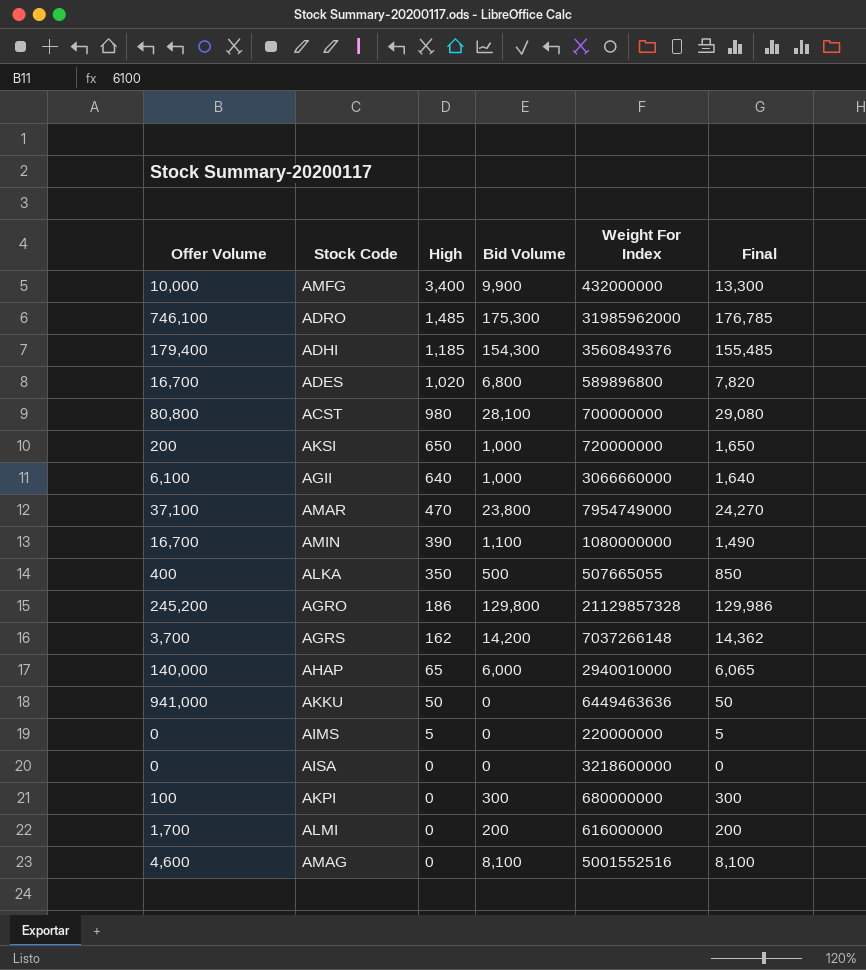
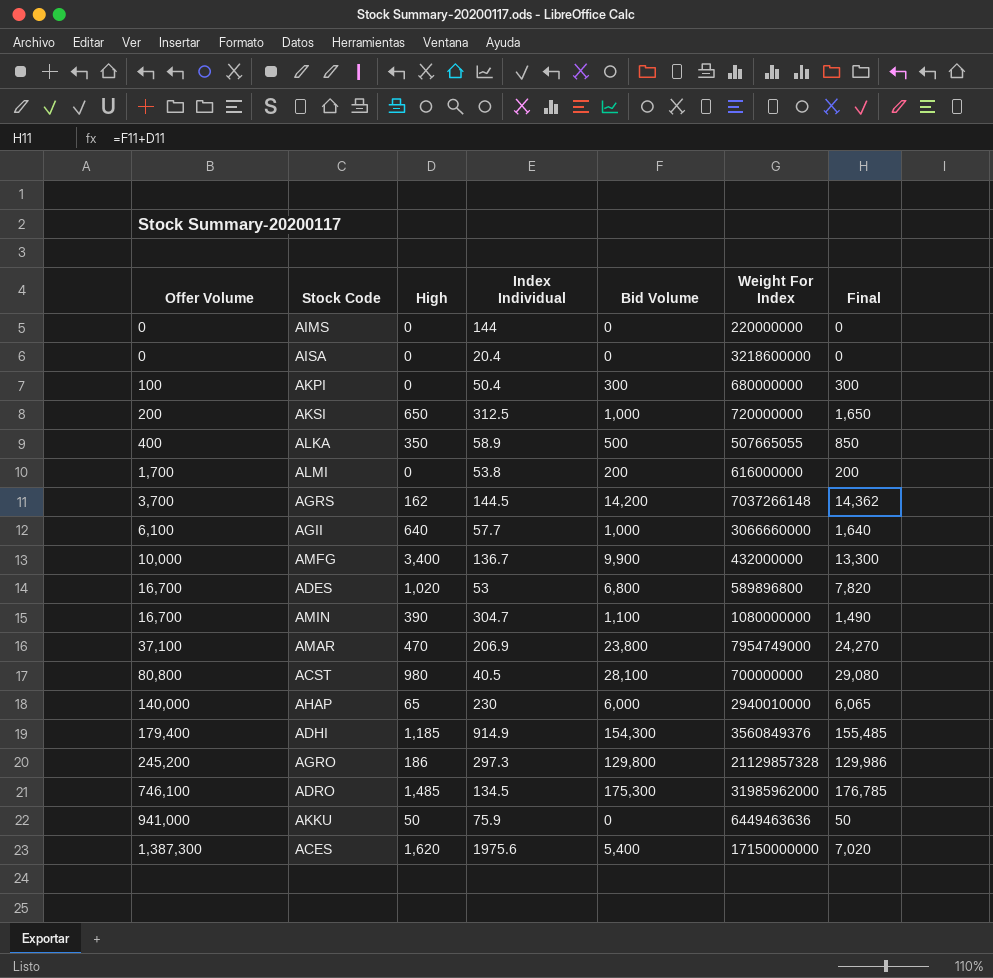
row order: High descending -> Offer Volume ascending
column Index Individual | position: none -> 4
row AMAG: 4,600 | 0 | 8,100 | 5001552516 | 8,100 -> none
AIMS | High: 5 -> 0
AIMS | Final: 5 -> 0
row ACES: none -> 1,387,300 | 1,620 | 1975.6 | 5,400 | 17150000000 | 7,020

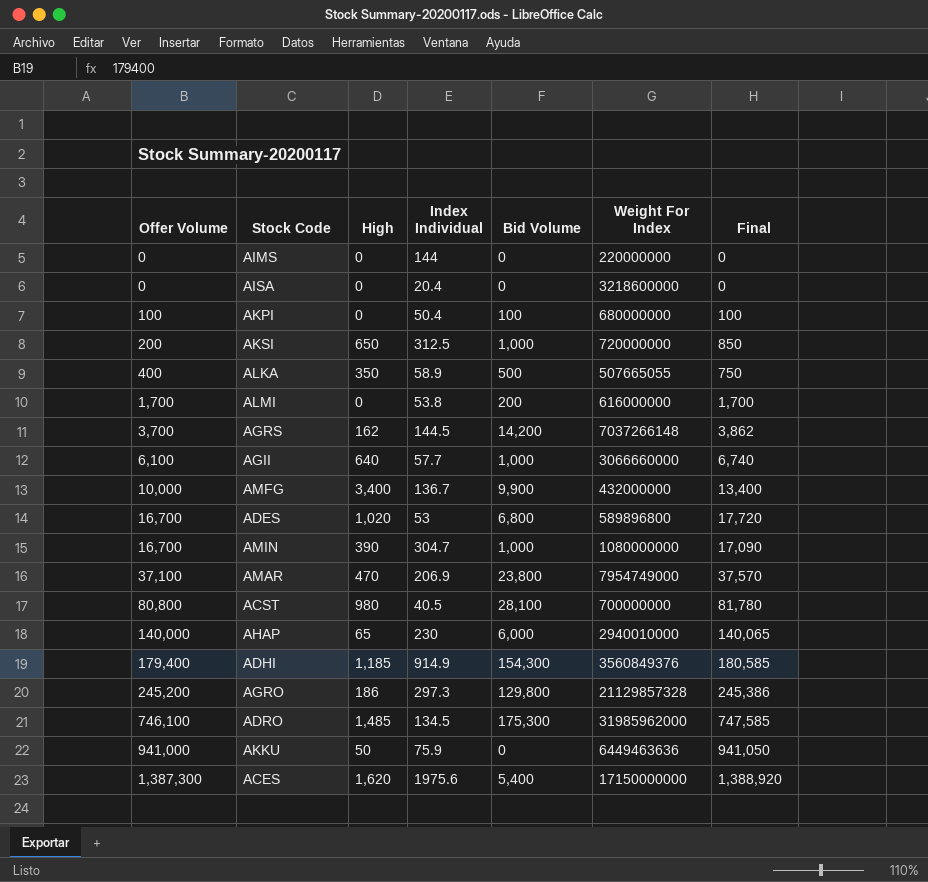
column Final | formula: [High] + [Bid Volume] -> [Offer Volume] + [High]
AKPI | Bid Volume: 300 -> 100
AMIN | Bid Volume: 1,100 -> 1,000

